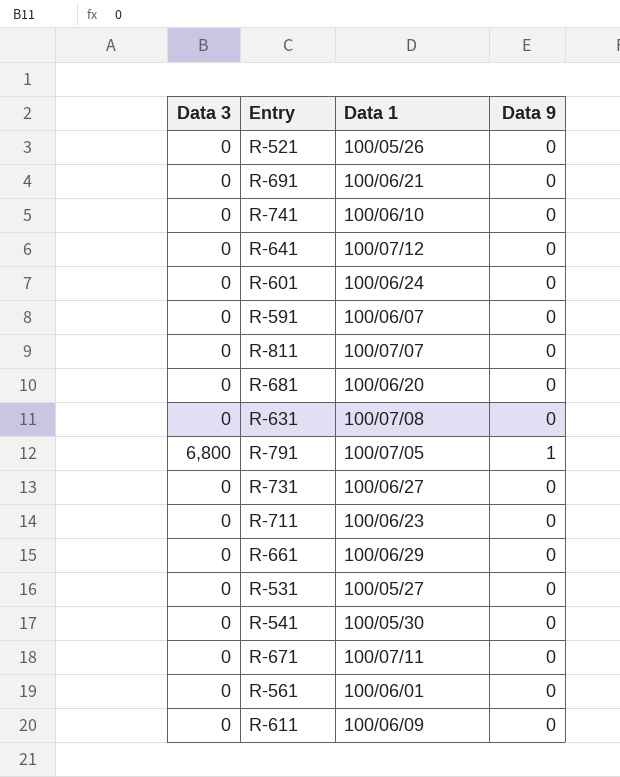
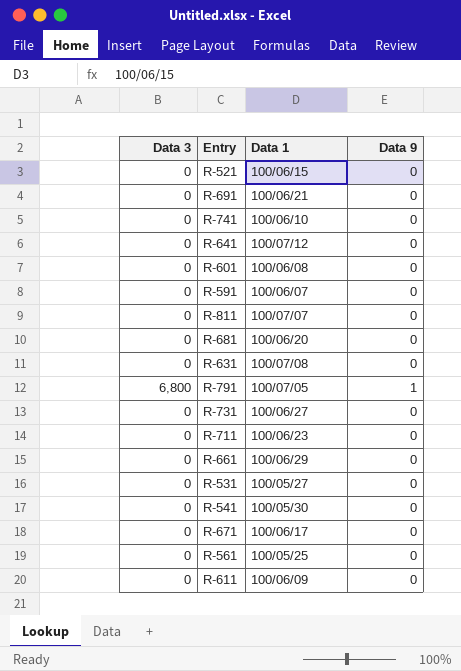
R-521 | Data 1: 100/05/26 -> 100/06/15
R-601 | Data 1: 100/06/24 -> 100/06/08
R-671 | Data 1: 100/07/11 -> 100/06/17
R-561 | Data 1: 100/06/01 -> 100/05/25

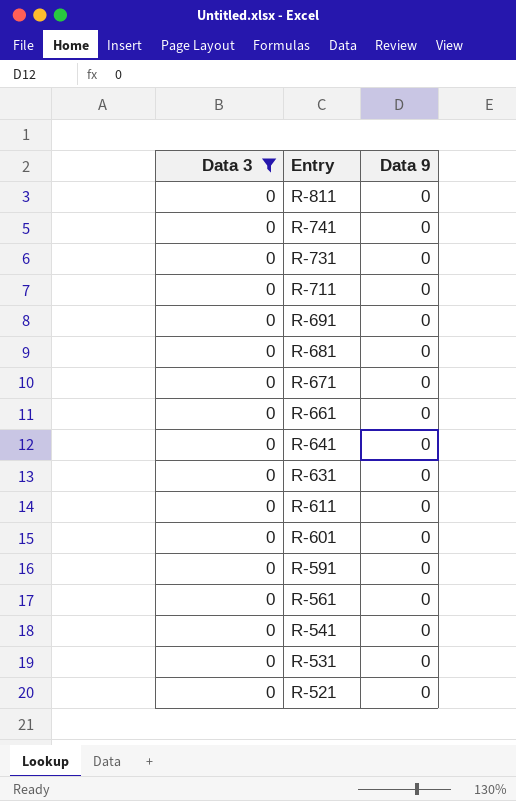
filter: none -> Data 3 = 0
row order: none -> Entry descending
column Data 1 | position: 3 -> none

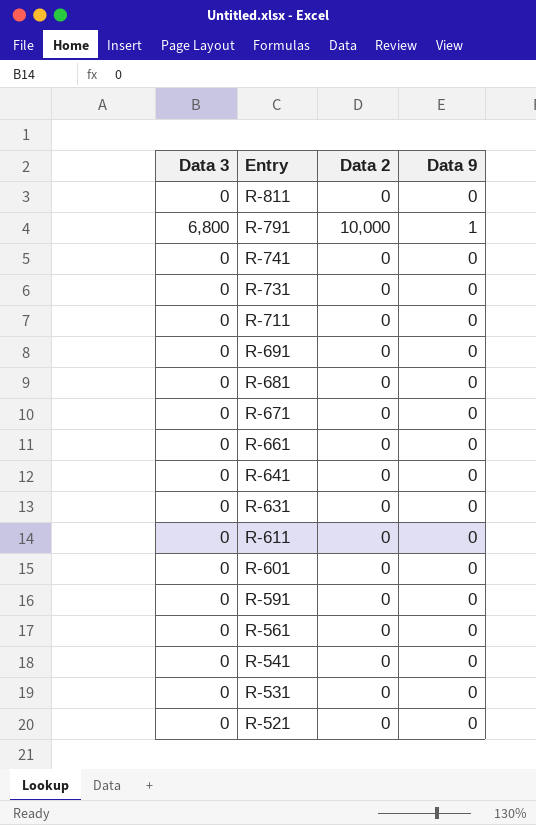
filter: Data 3 = 0 -> none
column Data 2 | position: none -> 3

